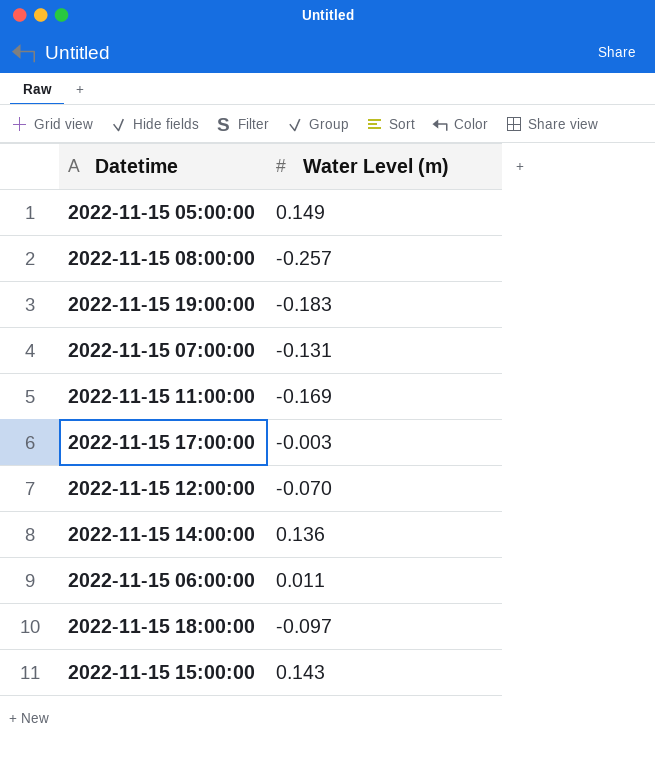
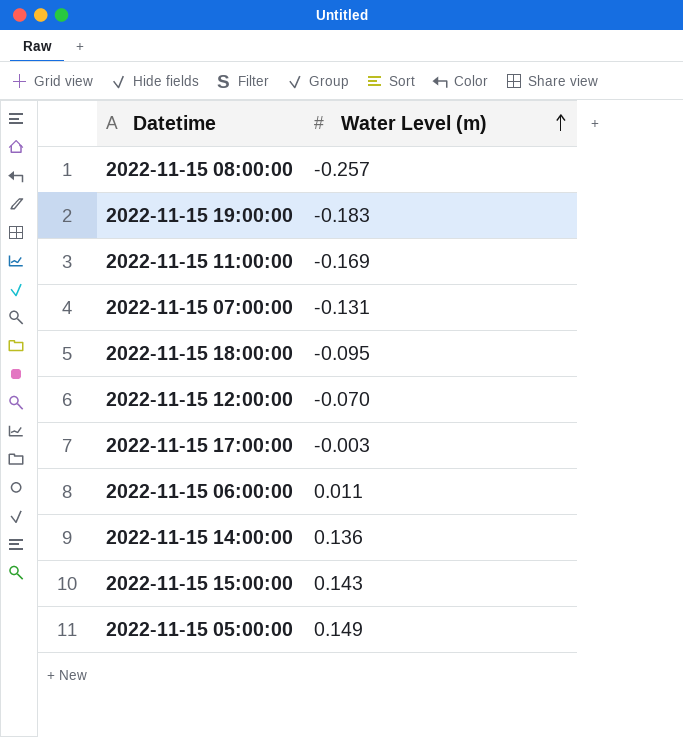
row order: none -> Water Level (m) ascending
2022-11-15 18:00:00 | Water Level (m): -0.097 -> -0.095

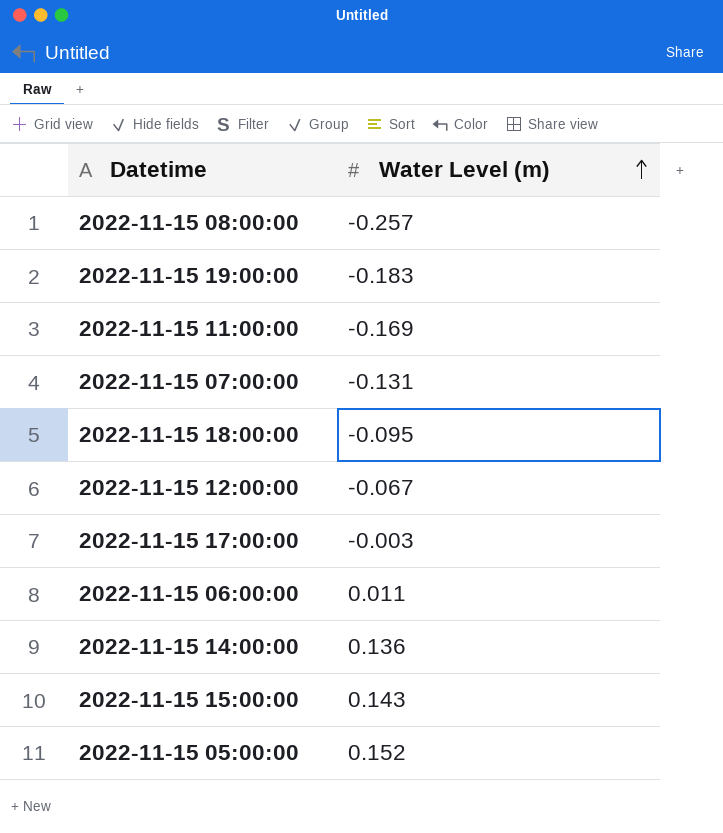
2022-11-15 12:00:00 | Water Level (m): -0.070 -> -0.067
2022-11-15 05:00:00 | Water Level (m): 0.149 -> 0.152

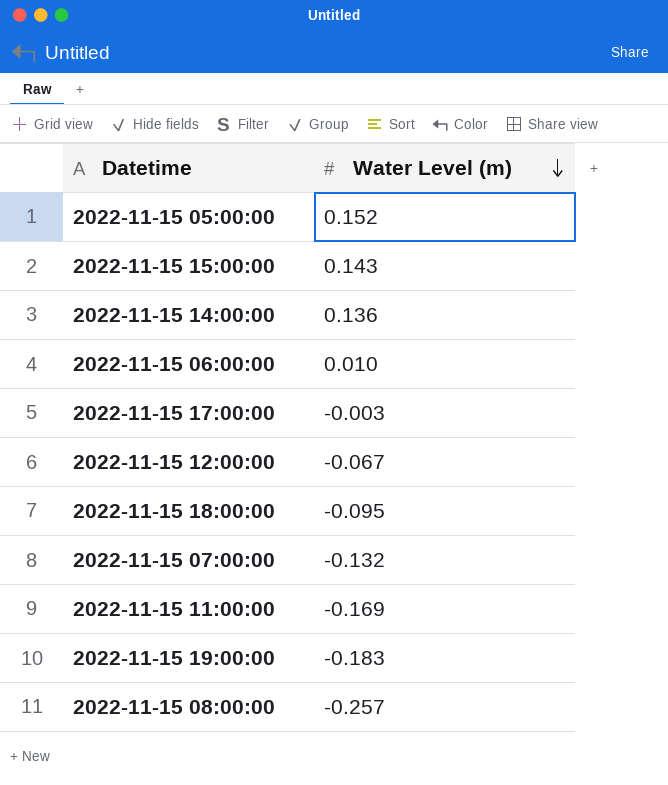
row order: Water Level (m) ascending -> Water Level (m) descending
2022-11-15 06:00:00 | Water Level (m): 0.011 -> 0.010
2022-11-15 07:00:00 | Water Level (m): -0.131 -> -0.132

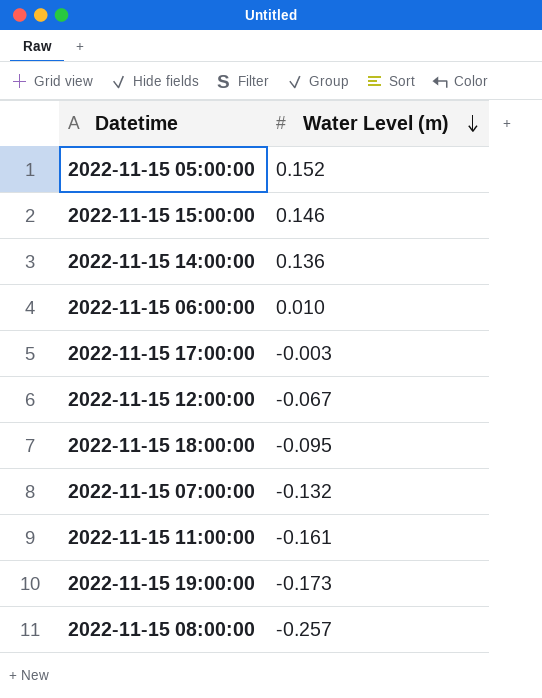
2022-11-15 15:00:00 | Water Level (m): 0.143 -> 0.146
2022-11-15 11:00:00 | Water Level (m): -0.169 -> -0.161
2022-11-15 19:00:00 | Water Level (m): -0.183 -> -0.173

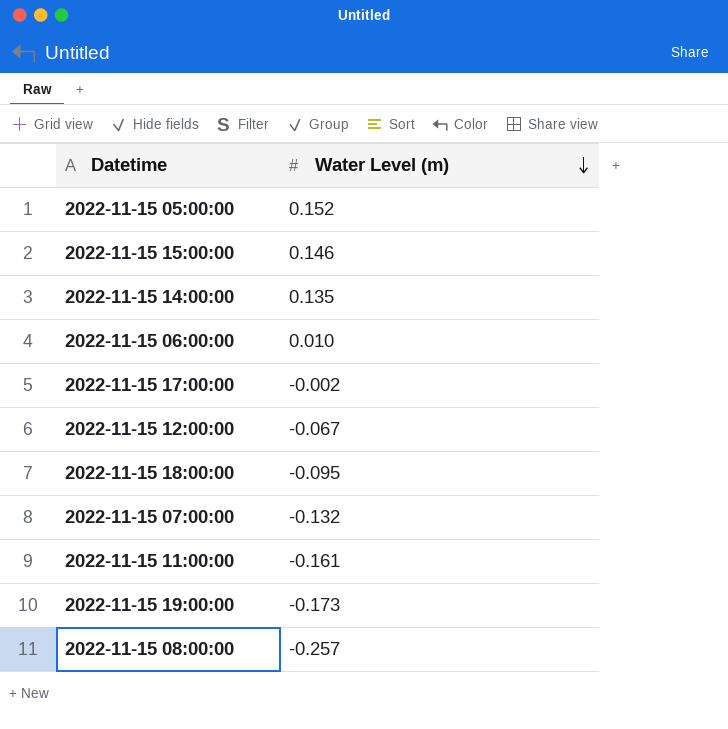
2022-11-15 14:00:00 | Water Level (m): 0.136 -> 0.135
2022-11-15 17:00:00 | Water Level (m): -0.003 -> -0.002

